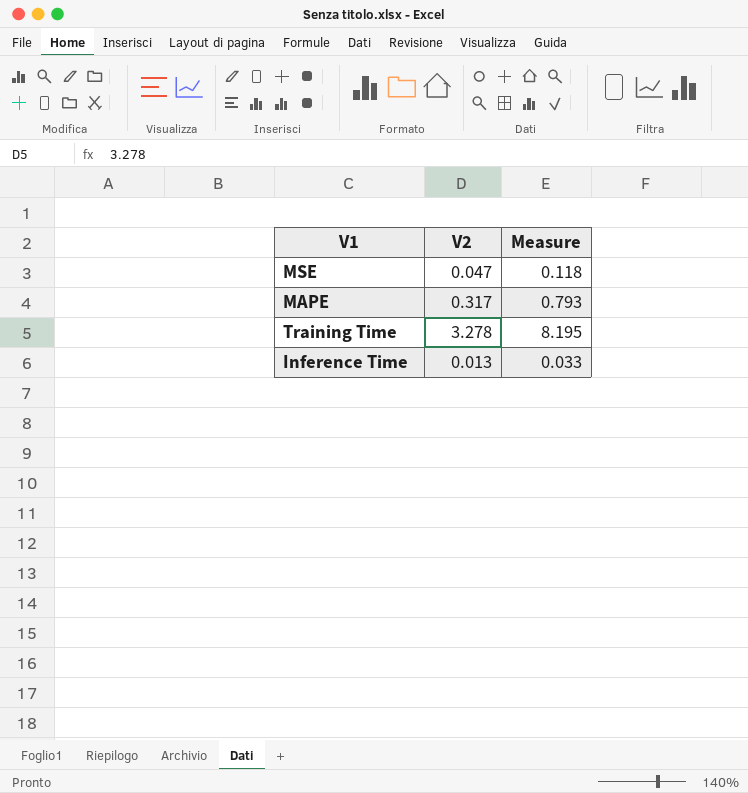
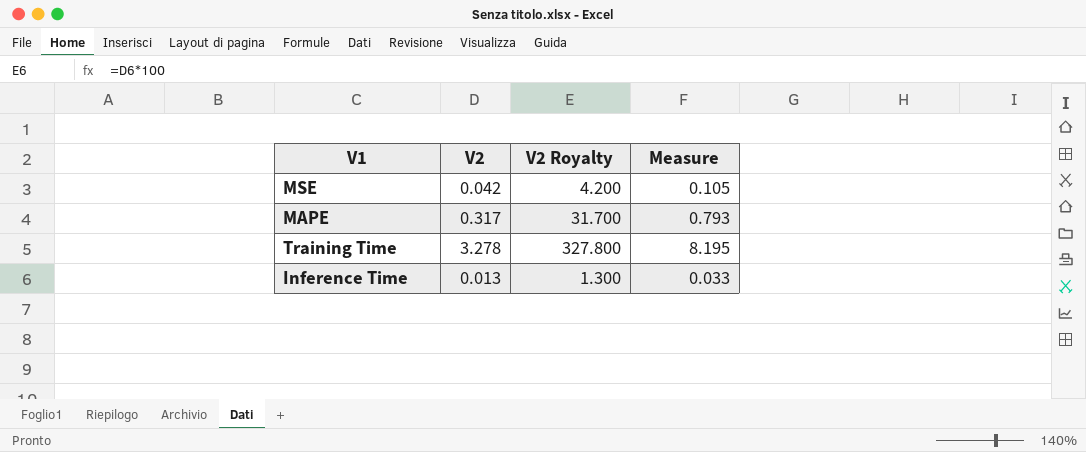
column V2 Royalty | formula: none -> [V2] * 100
MSE | V2: 0.047 -> 0.042
MSE | Measure: 0.118 -> 0.105

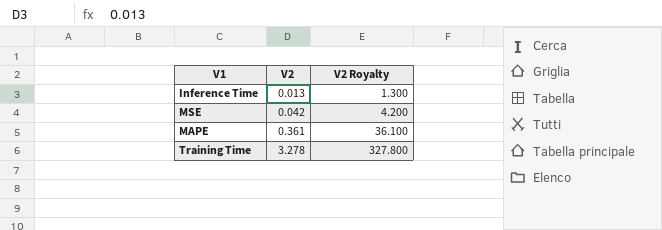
row order: none -> V2 ascending
column Measure | formula: [V2] * 2.5 -> none
MAPE | V2: 0.317 -> 0.361
MAPE | V2 Royalty: 31.700 -> 36.100

